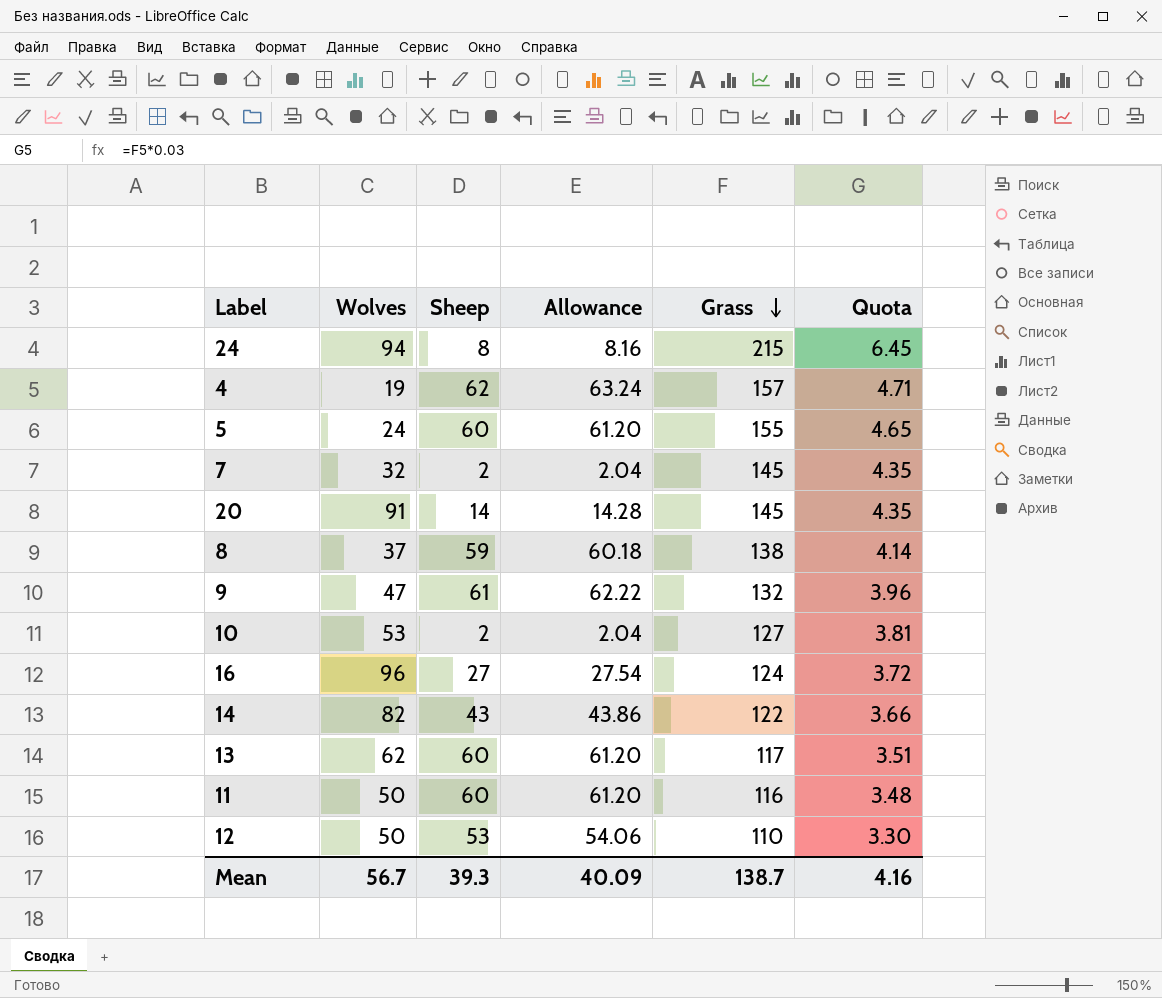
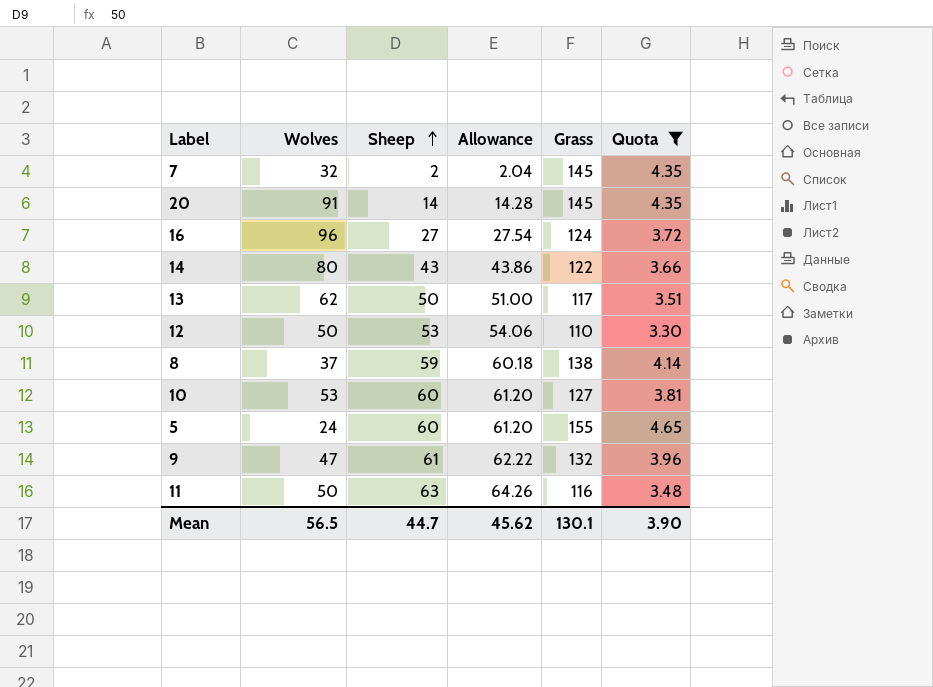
filter: none -> Quota <= 4.65
row order: Grass descending -> Sheep ascending
14 | Wolves: 82 -> 80
13 | Sheep: 60 -> 50
13 | Allowance: 61.20 -> 51.00
10 | Sheep: 2 -> 60
10 | Allowance: 2.04 -> 61.20
11 | Sheep: 60 -> 63
11 | Allowance: 61.20 -> 64.26
Mean | Wolves: 56.7 -> 56.5
Mean | Sheep: 39.3 -> 44.7
Mean | Allowance: 40.09 -> 45.62
Mean | Grass: 138.7 -> 130.1
Mean | Quota: 4.16 -> 3.90

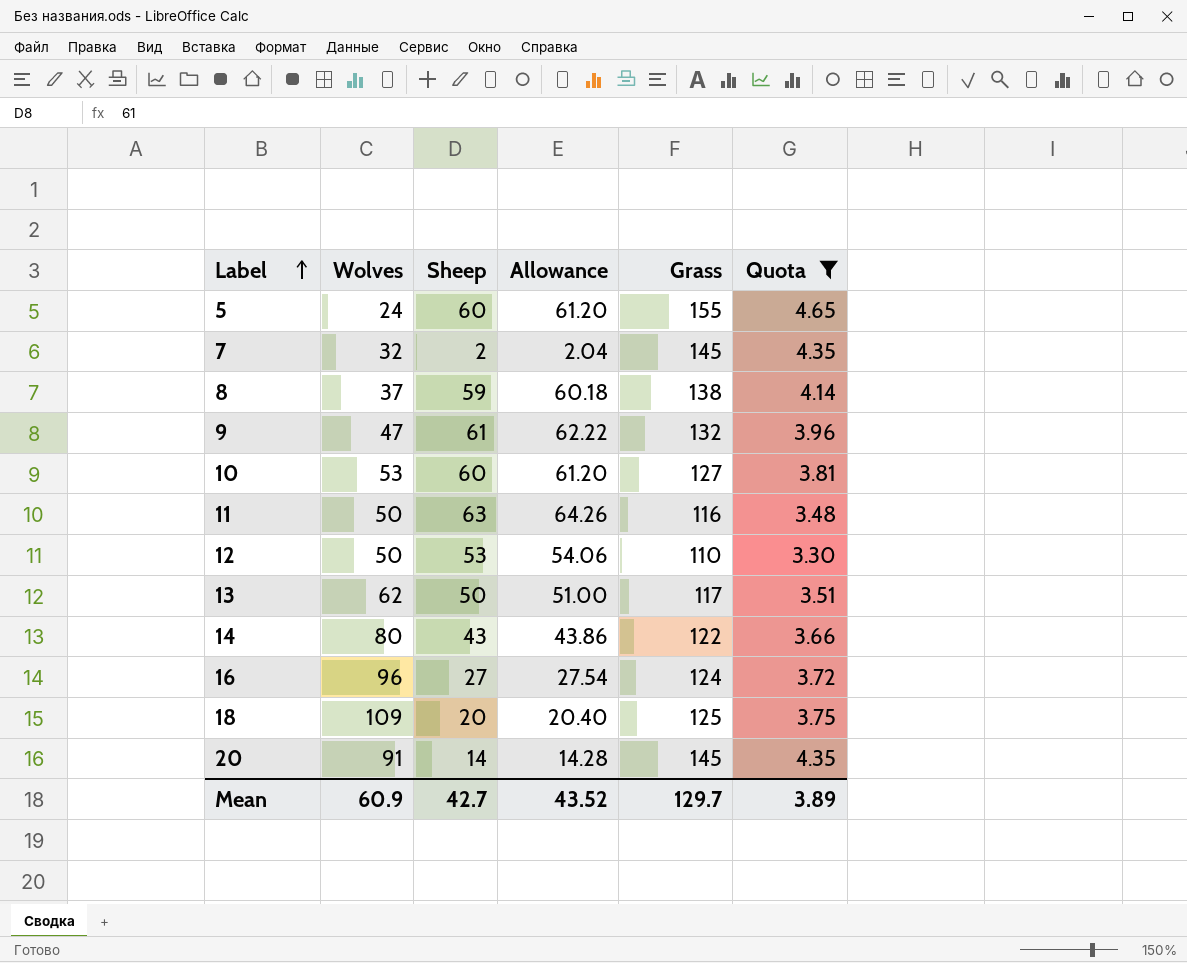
row order: Sheep ascending -> Label ascending
row 18: none -> 109 | 20 | 20.40 | 125 | 3.75
Mean | Wolves: 56.5 -> 60.9
Mean | Sheep: 44.7 -> 42.7
Mean | Allowance: 45.62 -> 43.52
Mean | Grass: 130.1 -> 129.7
Mean | Quota: 3.90 -> 3.89

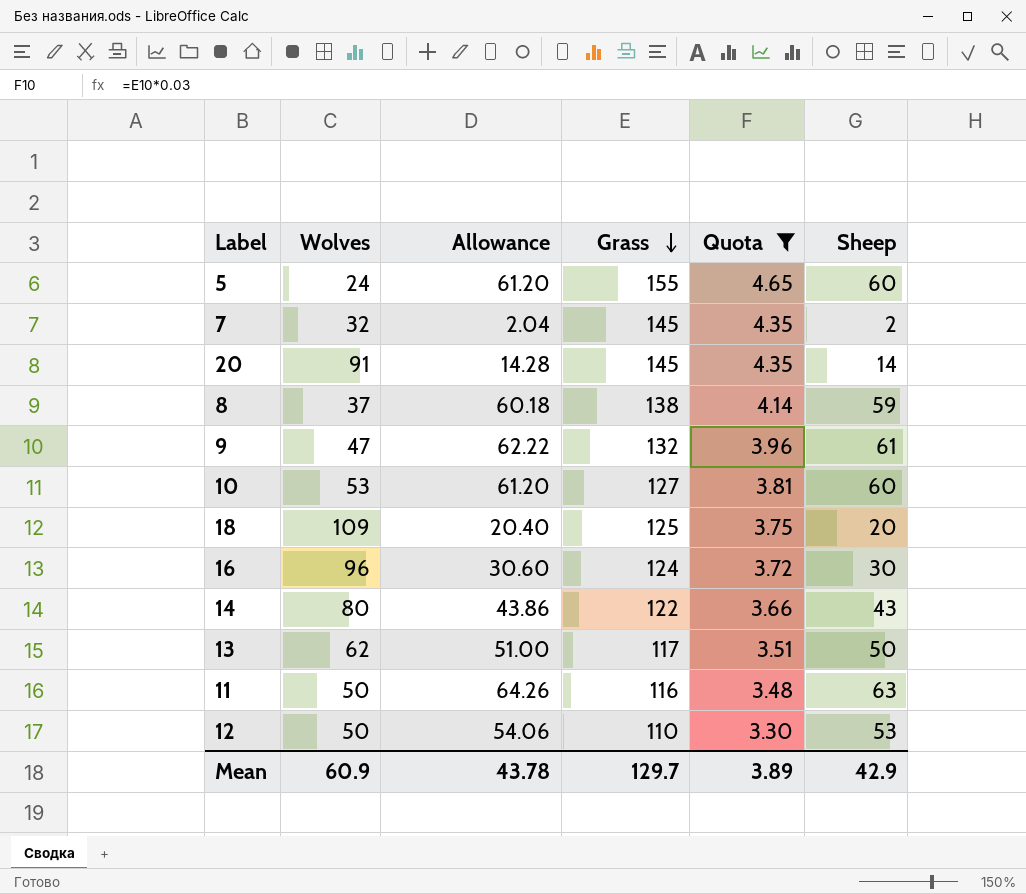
row order: Label ascending -> Grass descending
column Sheep | position: 3 -> 6
16 | Allowance: 27.54 -> 30.60
16 | Sheep: 27 -> 30
Mean | Allowance: 43.52 -> 43.78
Mean | Sheep: 42.7 -> 42.9

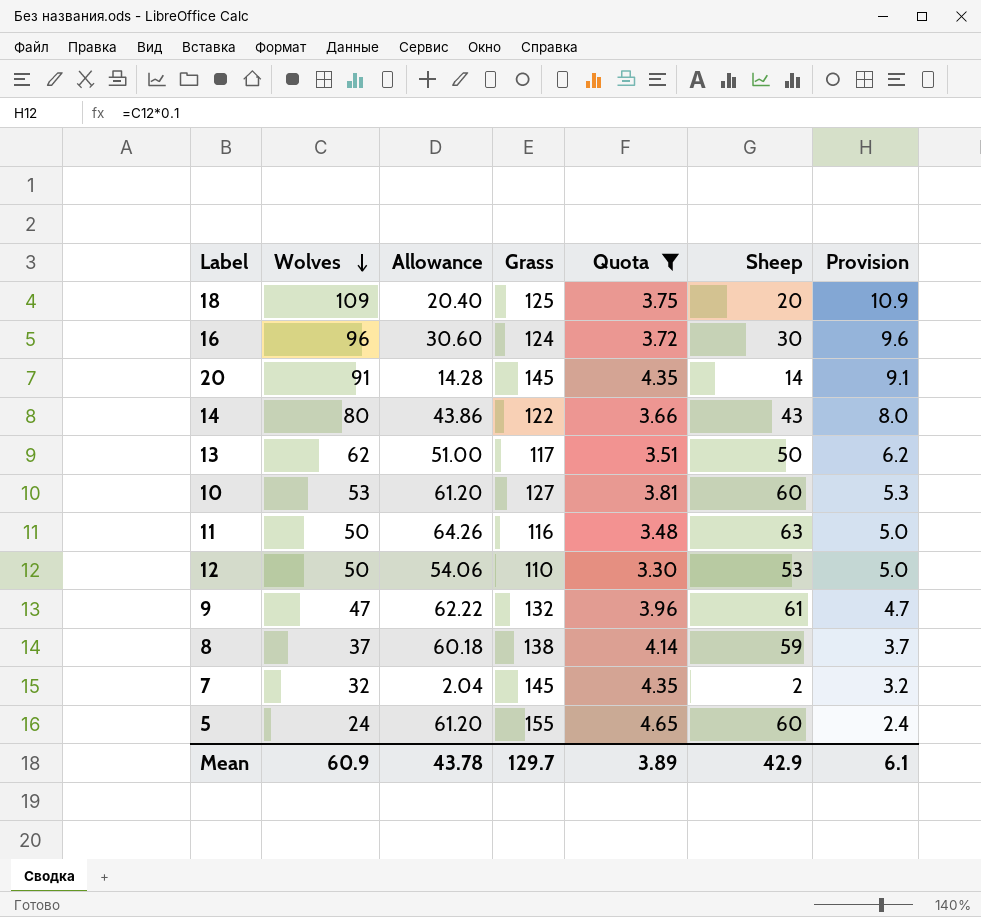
row order: Grass descending -> Wolves descending
column Provision | formula: none -> [Wolves] * 0.1

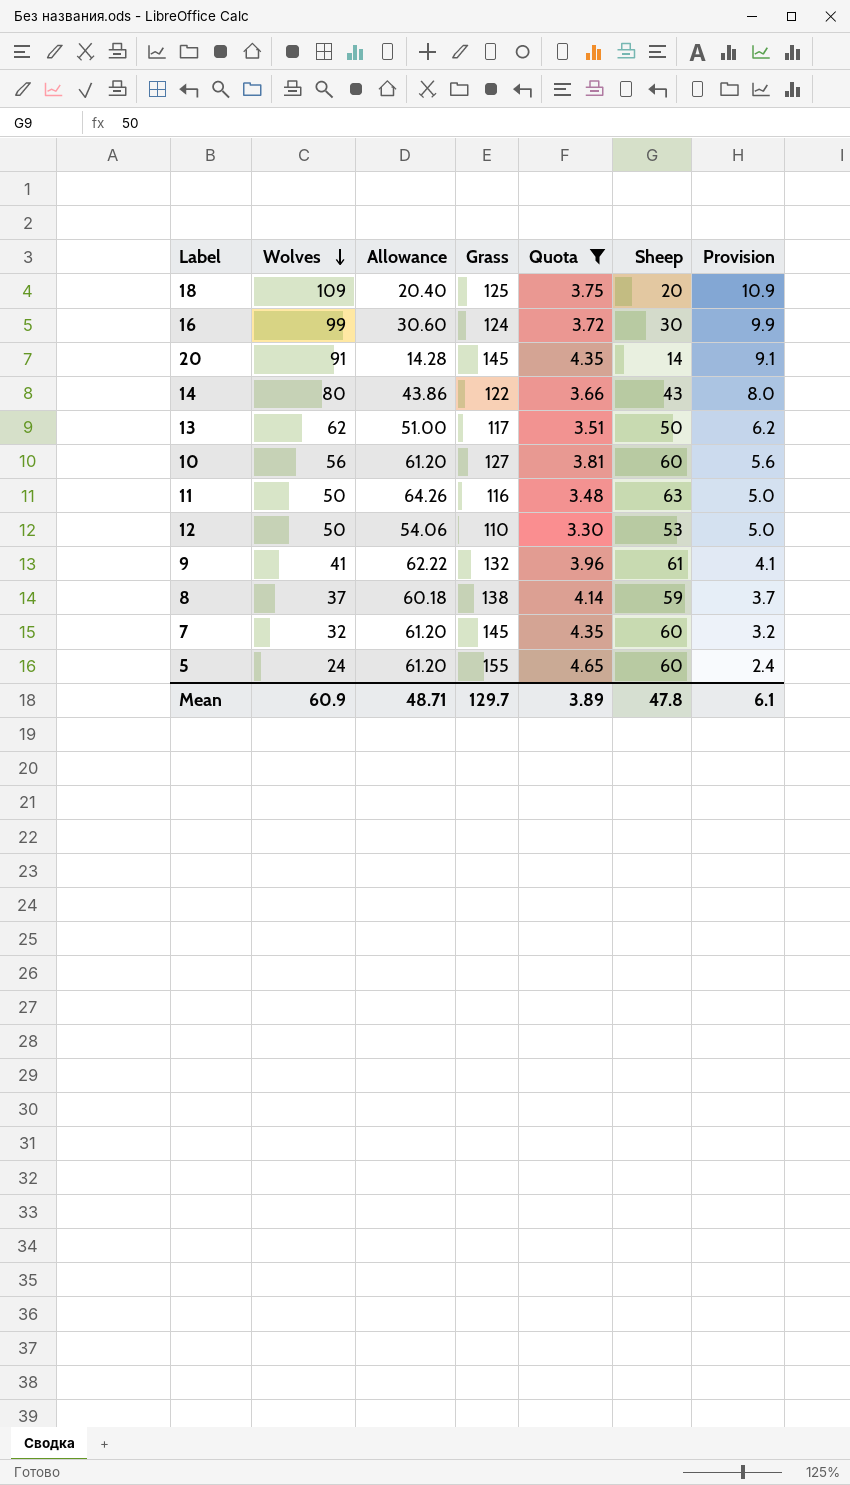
16 | Wolves: 96 -> 99
16 | Provision: 9.6 -> 9.9
10 | Wolves: 53 -> 56
10 | Provision: 5.3 -> 5.6
9 | Wolves: 47 -> 41
9 | Provision: 4.7 -> 4.1
7 | Allowance: 2.04 -> 61.20
7 | Sheep: 2 -> 60
Mean | Allowance: 43.78 -> 48.71
Mean | Sheep: 42.9 -> 47.8

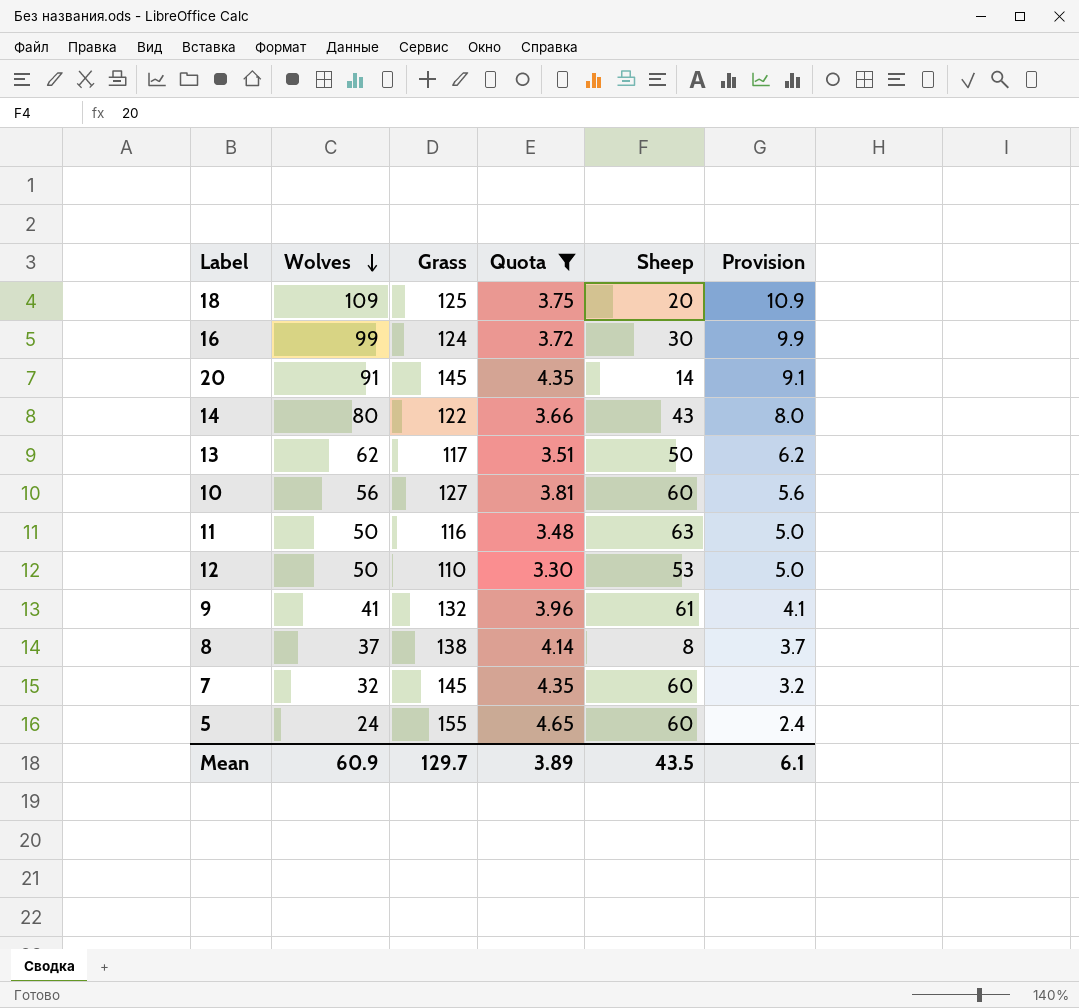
column Allowance | formula: [Sheep] * 1.02 -> none
8 | Sheep: 59 -> 8
Mean | Sheep: 47.8 -> 43.5

